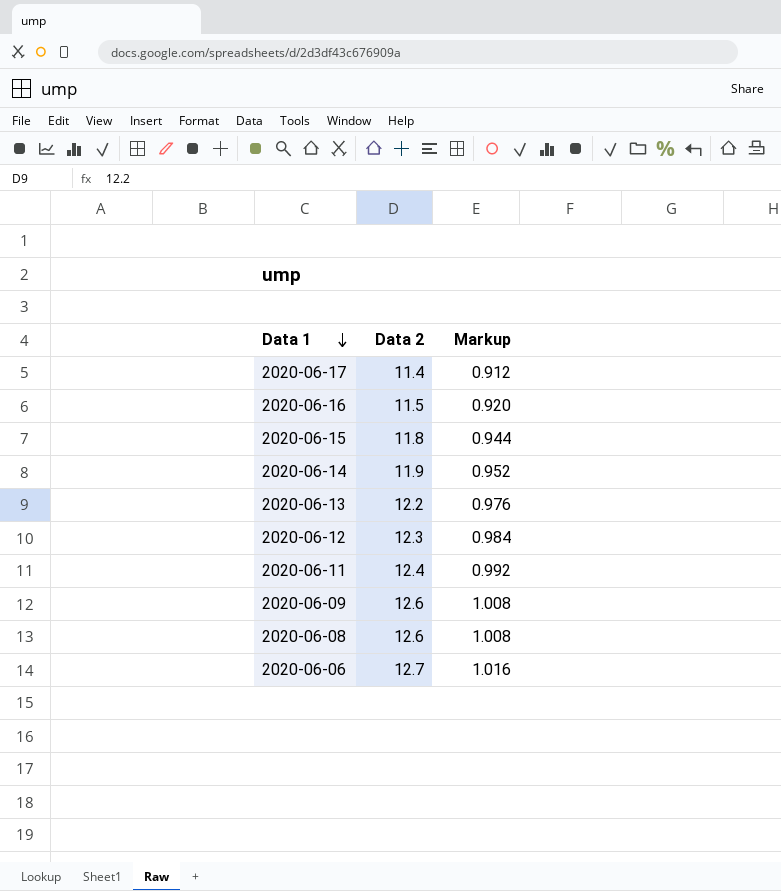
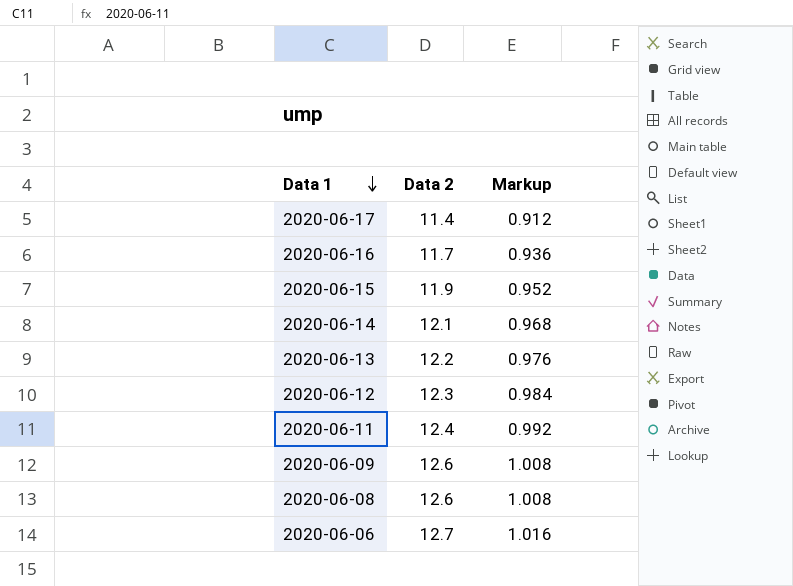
2020-06-16 | Data 2: 11.5 -> 11.7
2020-06-16 | Markup: 0.920 -> 0.936
2020-06-15 | Data 2: 11.8 -> 11.9
2020-06-15 | Markup: 0.944 -> 0.952
2020-06-14 | Data 2: 11.9 -> 12.1
2020-06-14 | Markup: 0.952 -> 0.968

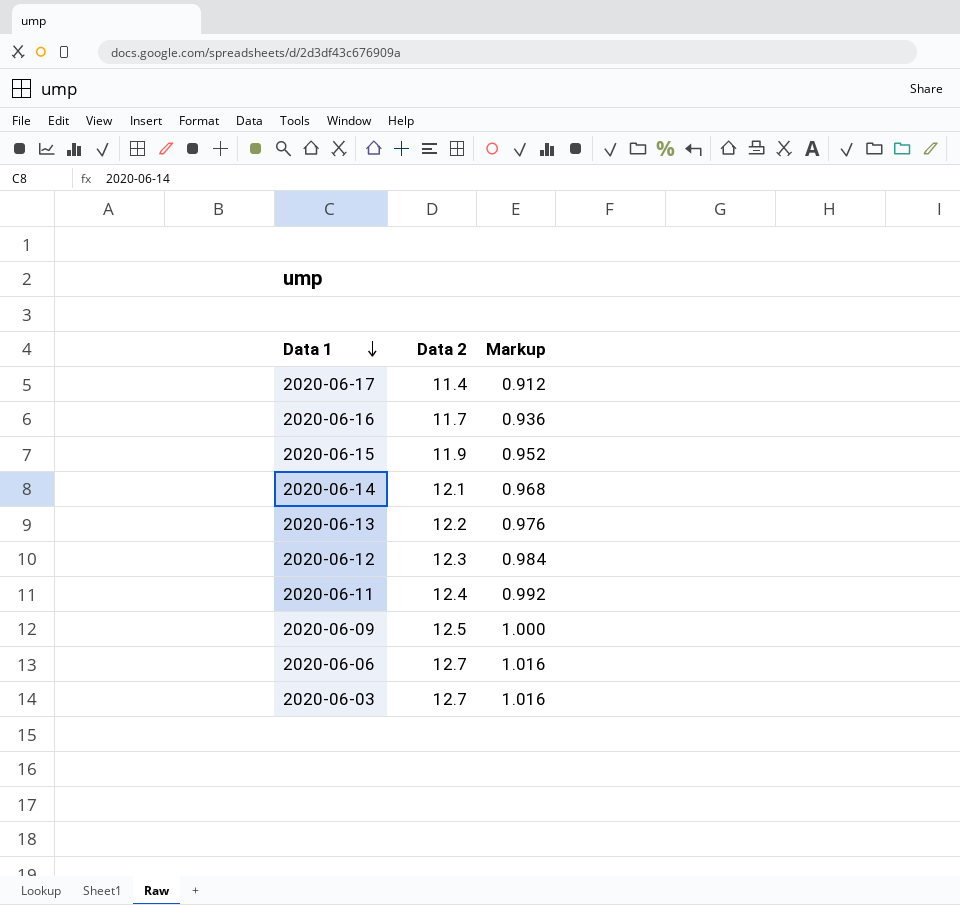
row 2020-06-08: 12.6 | 1.008 -> none
2020-06-09 | Data 2: 12.6 -> 12.5
2020-06-09 | Markup: 1.008 -> 1.000
row 2020-06-03: none -> 12.7 | 1.016

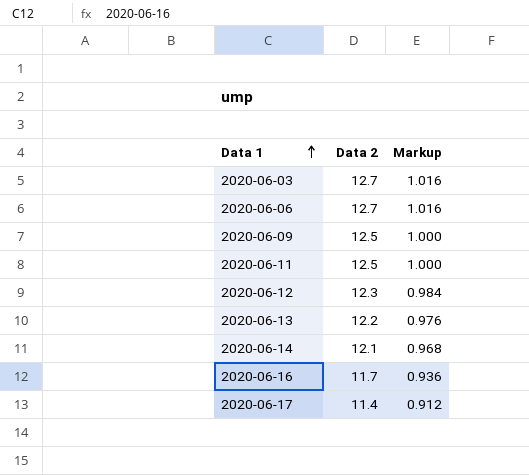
row order: Data 1 descending -> Data 1 ascending
row 2020-06-15: 11.9 | 0.952 -> none
2020-06-11 | Data 2: 12.4 -> 12.5
2020-06-11 | Markup: 0.992 -> 1.000

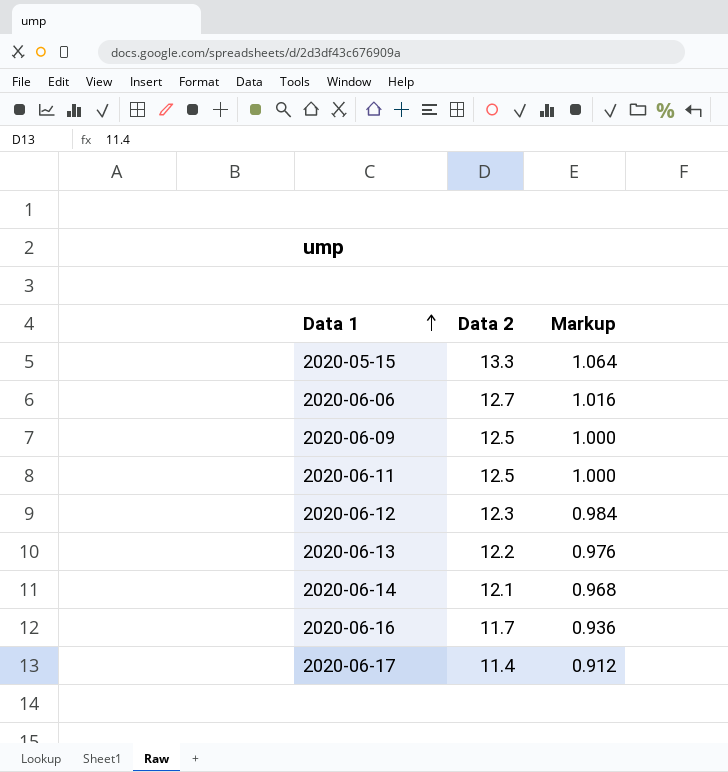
row 2020-06-03: 12.7 | 1.016 -> none
row 2020-05-15: none -> 13.3 | 1.064

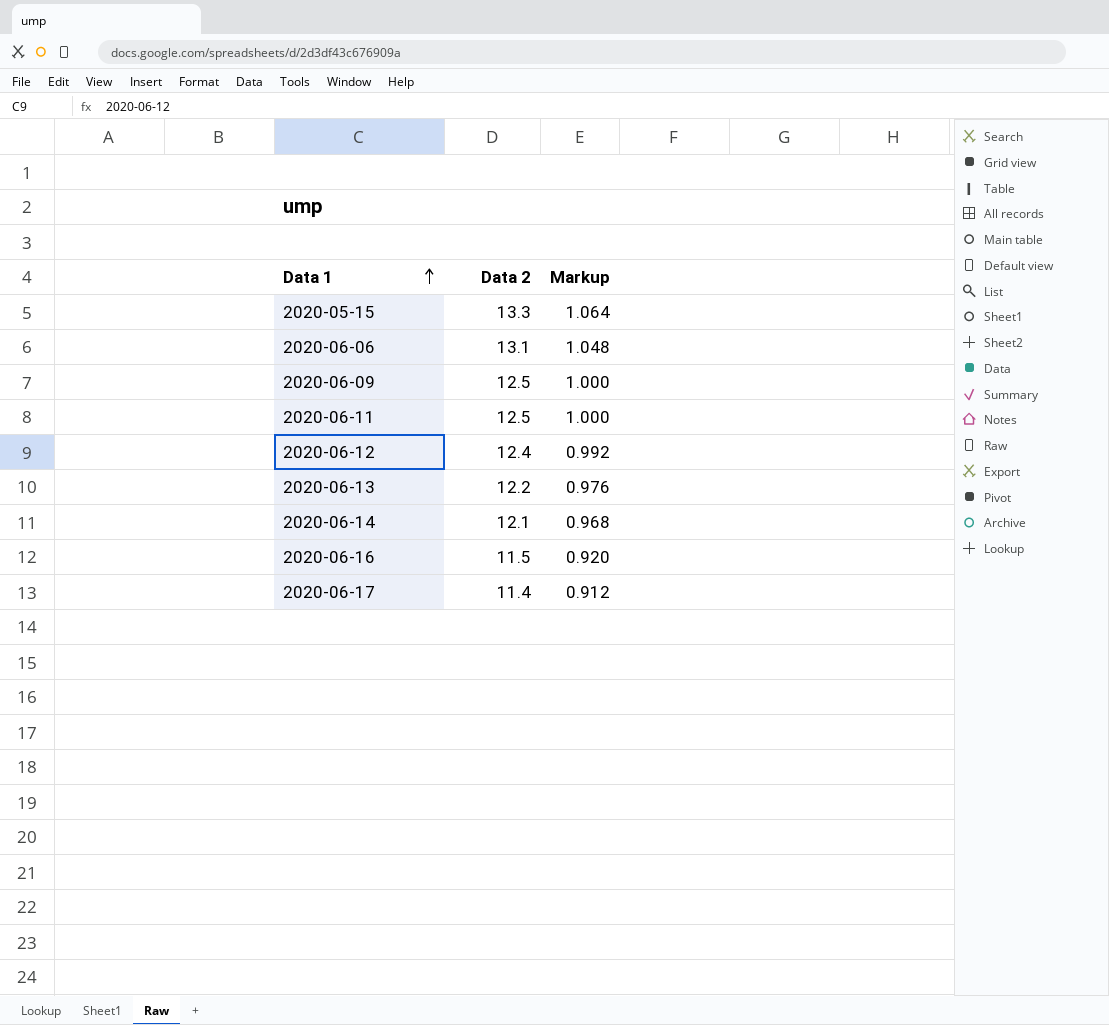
2020-06-06 | Data 2: 12.7 -> 13.1
2020-06-06 | Markup: 1.016 -> 1.048
2020-06-12 | Data 2: 12.3 -> 12.4
2020-06-12 | Markup: 0.984 -> 0.992
2020-06-16 | Data 2: 11.7 -> 11.5
2020-06-16 | Markup: 0.936 -> 0.920

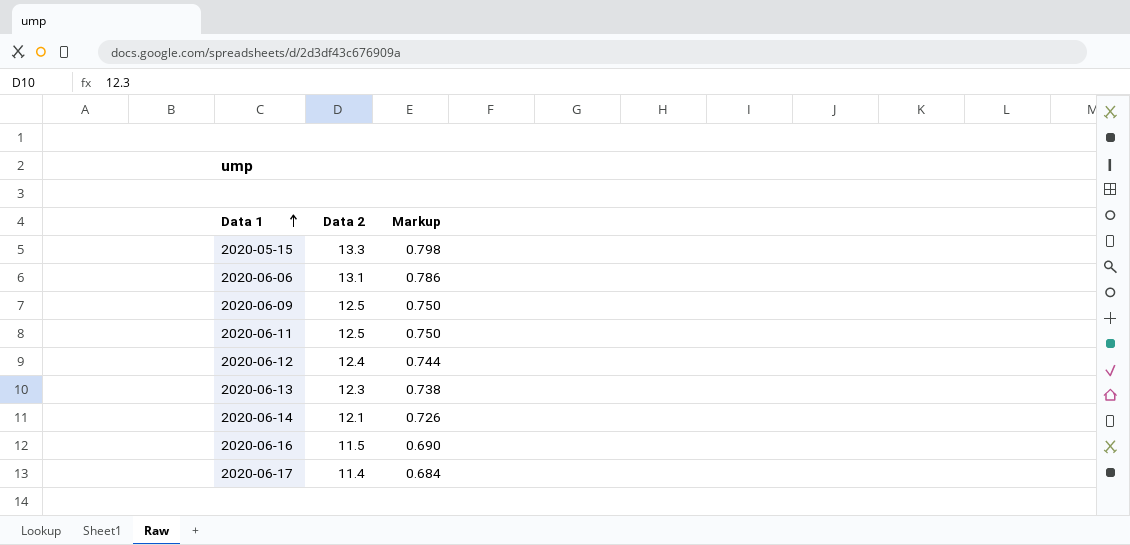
column Markup | formula: [Data 2] * 0.08 -> [Data 2] * 0.06
2020-06-13 | Data 2: 12.2 -> 12.3

